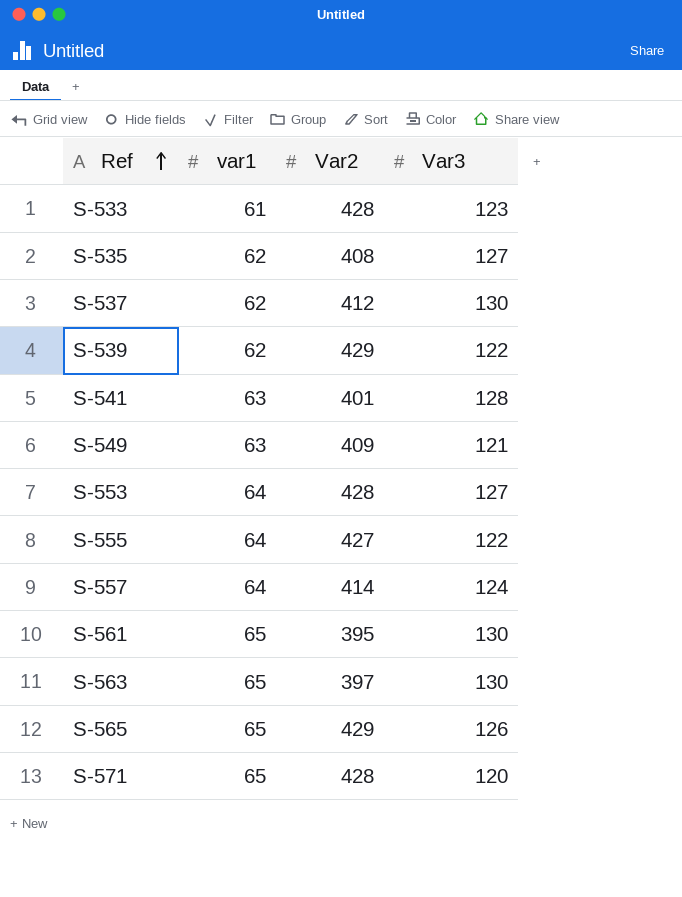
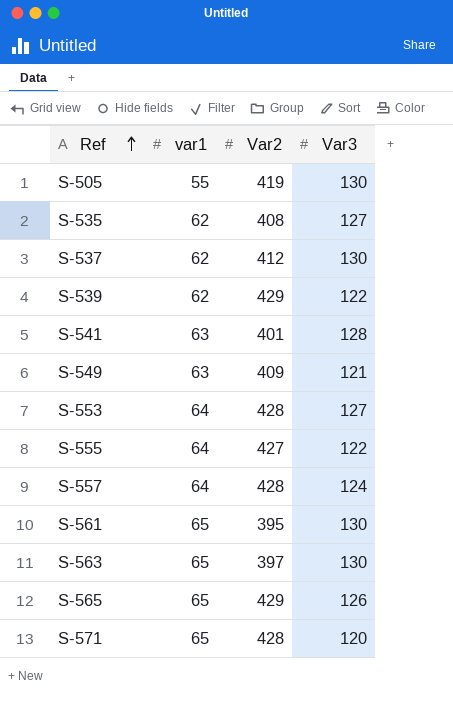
row S-533: 61 | 428 | 123 -> none
row S-505: none -> 55 | 419 | 130
S-557 | Var2: 414 -> 428

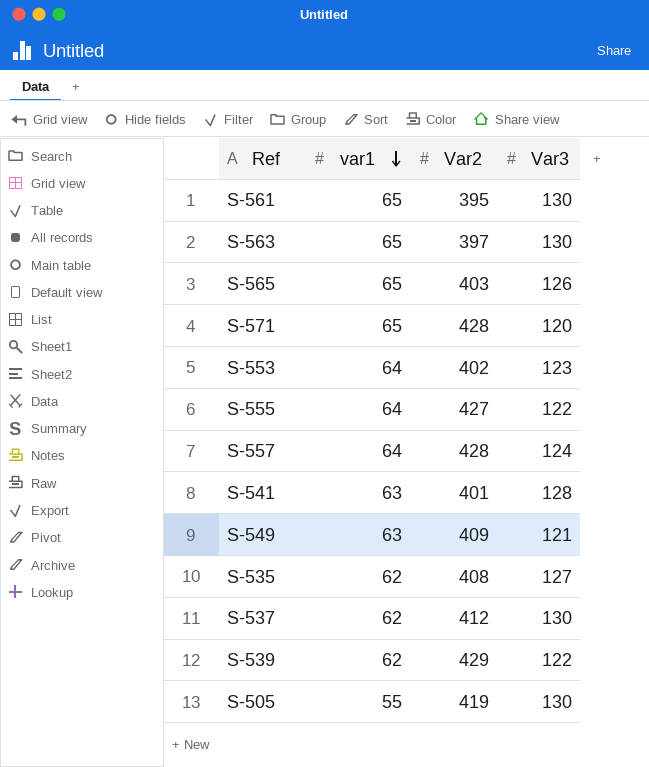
row order: Ref ascending -> var1 descending
S-565 | Var2: 429 -> 403
S-553 | Var2: 428 -> 402
S-553 | Var3: 127 -> 123

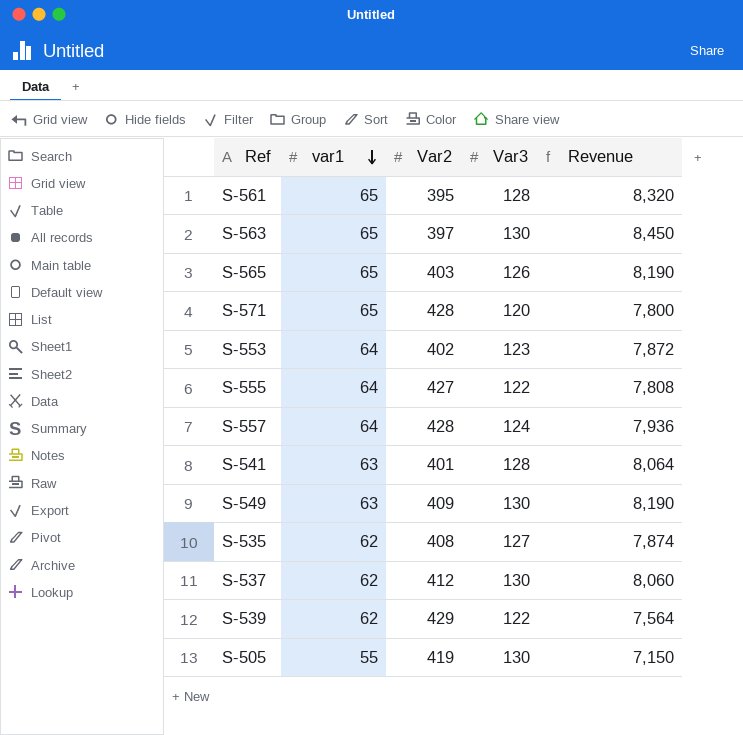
column Revenue | formula: none -> [var1] * [Var3]
S-561 | Var3: 130 -> 128
S-549 | Var3: 121 -> 130

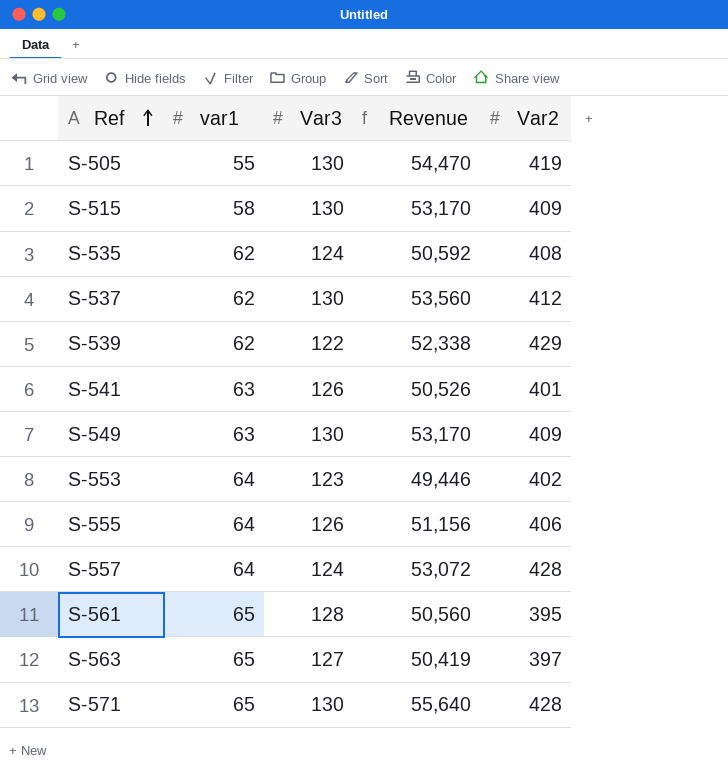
row order: var1 descending -> Ref ascending
column Revenue | formula: [var1] * [Var3] -> [Var3] * [Var2]
column Var2 | position: 3 -> 5
row S-565: 65 | 403 | 126 | 8,190 -> none
row S-515: none -> 58 | 130 | 53,170 | 409
S-535 | Var3: 127 -> 124
S-541 | Var3: 128 -> 126
S-555 | Var3: 122 -> 126
S-555 | Var2: 427 -> 406
S-563 | Var3: 130 -> 127
S-571 | Var3: 120 -> 130

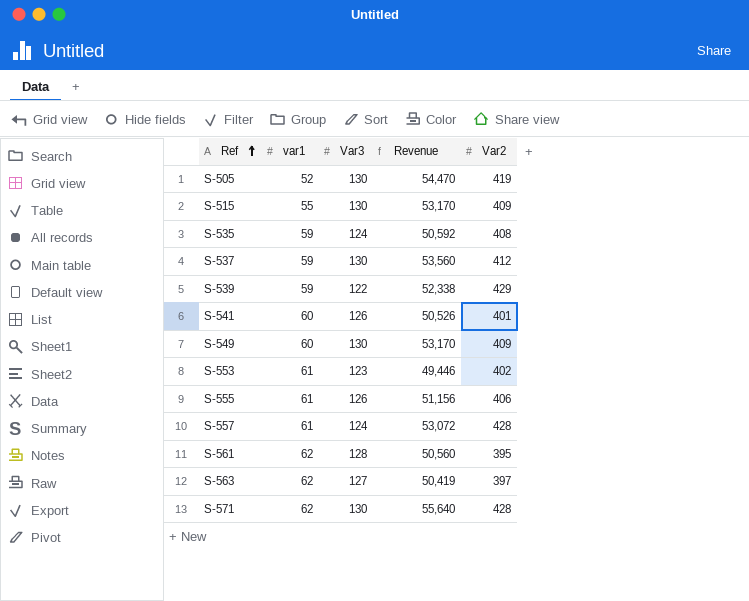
S-505 | var1: 55 -> 52
S-515 | var1: 58 -> 55
S-535 | var1: 62 -> 59
S-537 | var1: 62 -> 59
S-539 | var1: 62 -> 59
S-541 | var1: 63 -> 60
S-549 | var1: 63 -> 60
S-553 | var1: 64 -> 61
S-555 | var1: 64 -> 61
S-557 | var1: 64 -> 61
S-561 | var1: 65 -> 62
S-563 | var1: 65 -> 62
S-571 | var1: 65 -> 62

